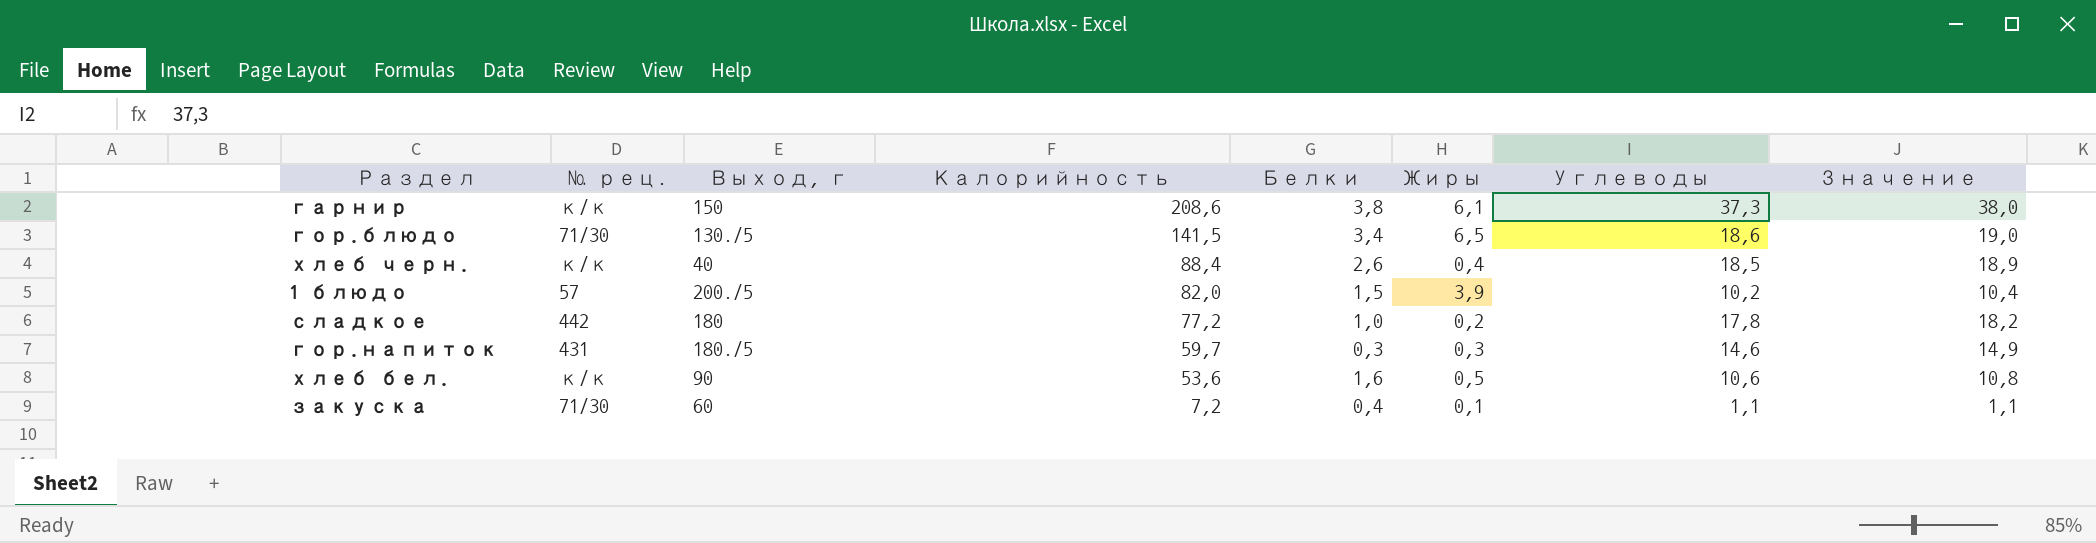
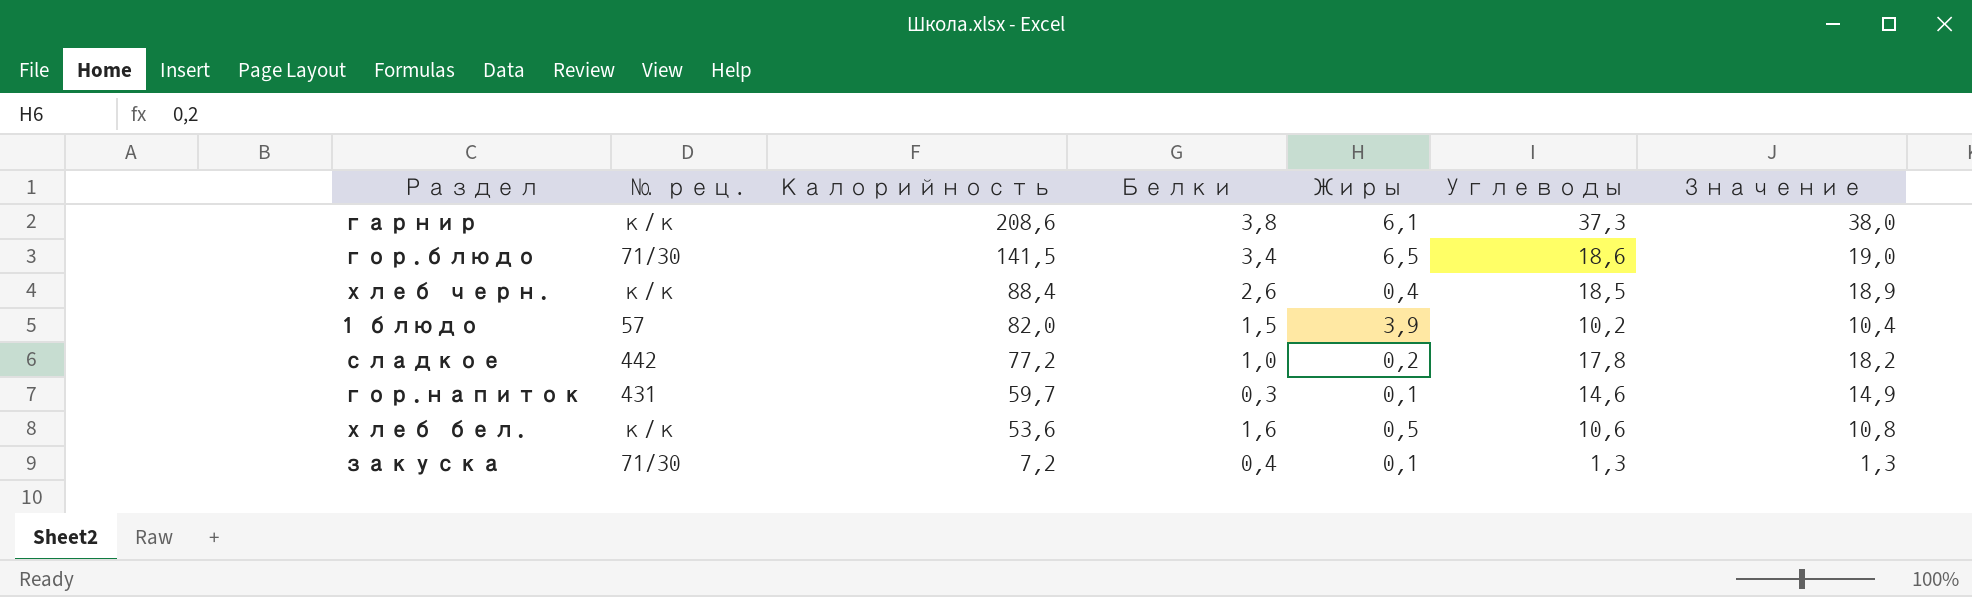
column Выход, г | position: 3 -> none
гор.напиток | Жиры: 0,3 -> 0,1
закуска | Углеводы: 1,1 -> 1,3
закуска | Значение: 1,1 -> 1,3

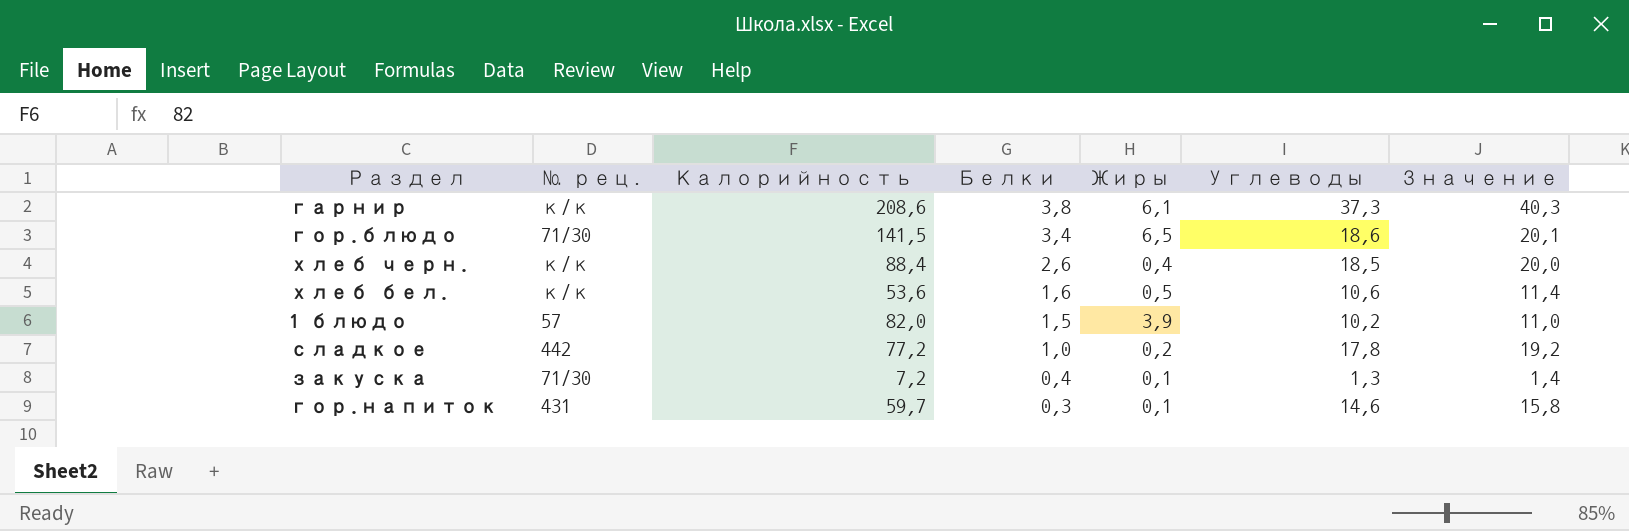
row order: Калорийность descending -> Белки descending
column Значение | formula: [Углеводы] * 1,02 -> [Углеводы] * 1,08

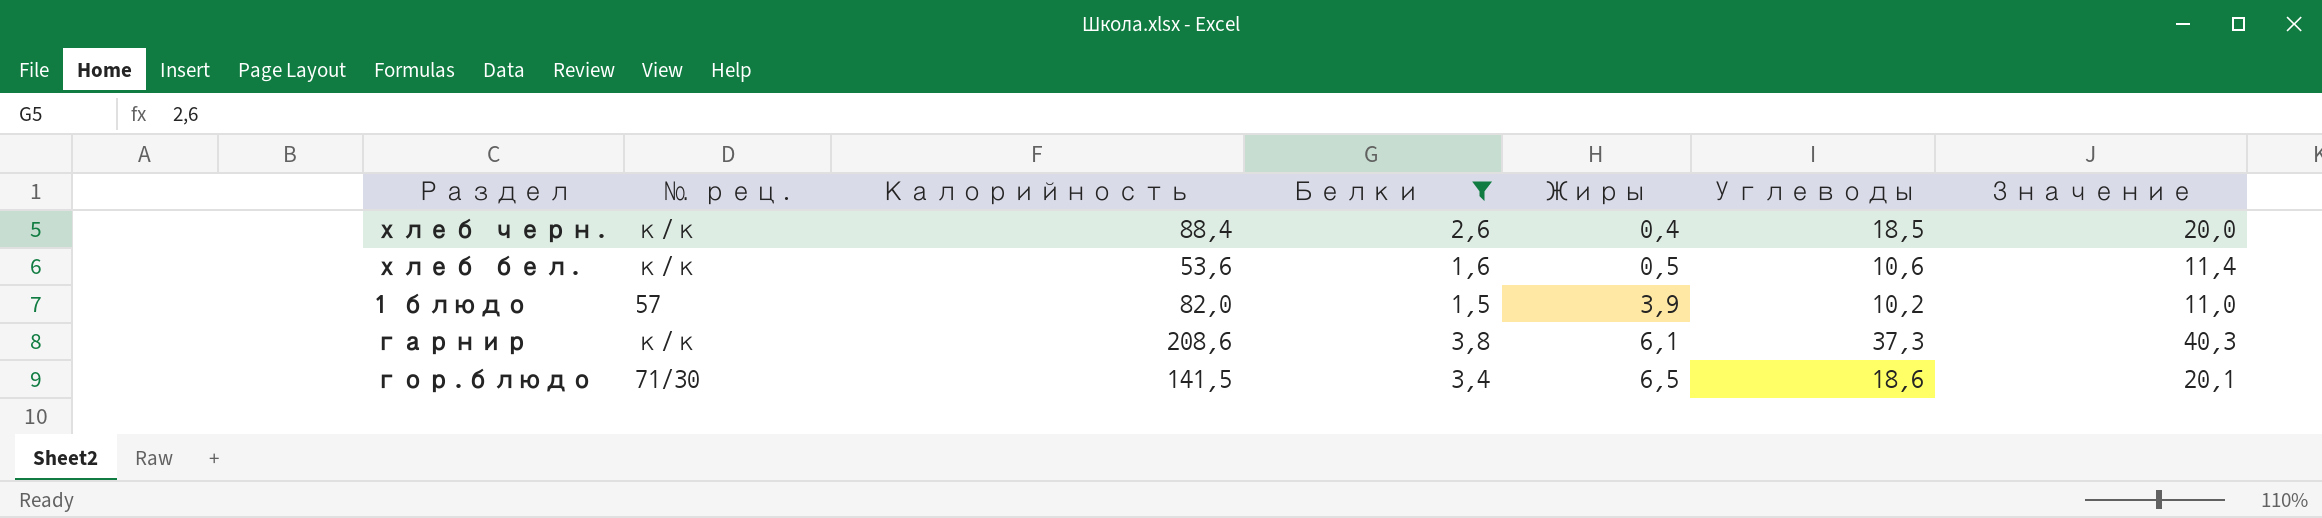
filter: none -> Белки >= 1,5
row order: Белки descending -> Жиры ascending

